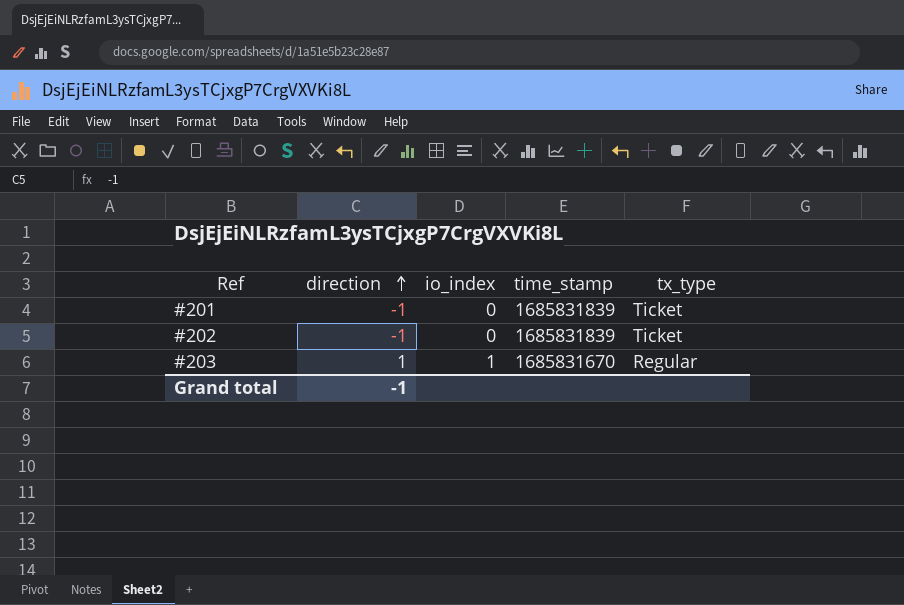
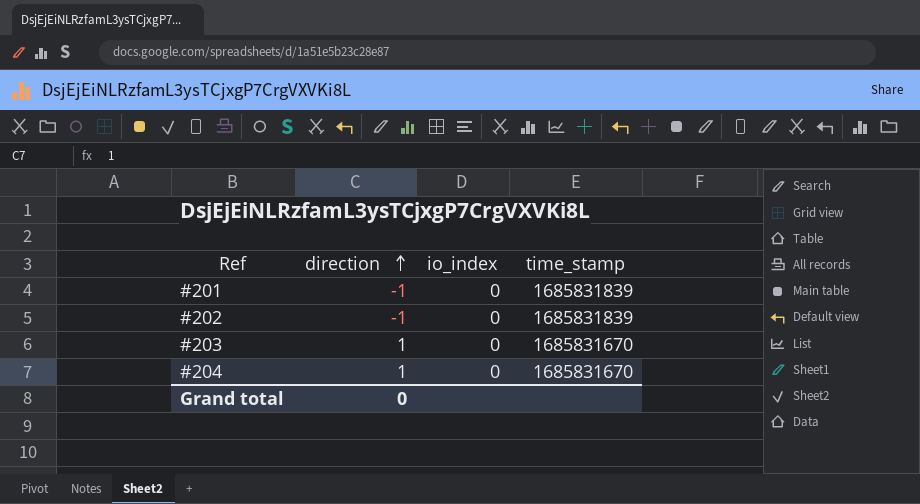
column tx_type | position: 5 -> none
#203 | io_index: 1 -> 0
row #204: none -> 1 | 0 | 1685831670
Grand total | direction: -1 -> 0

